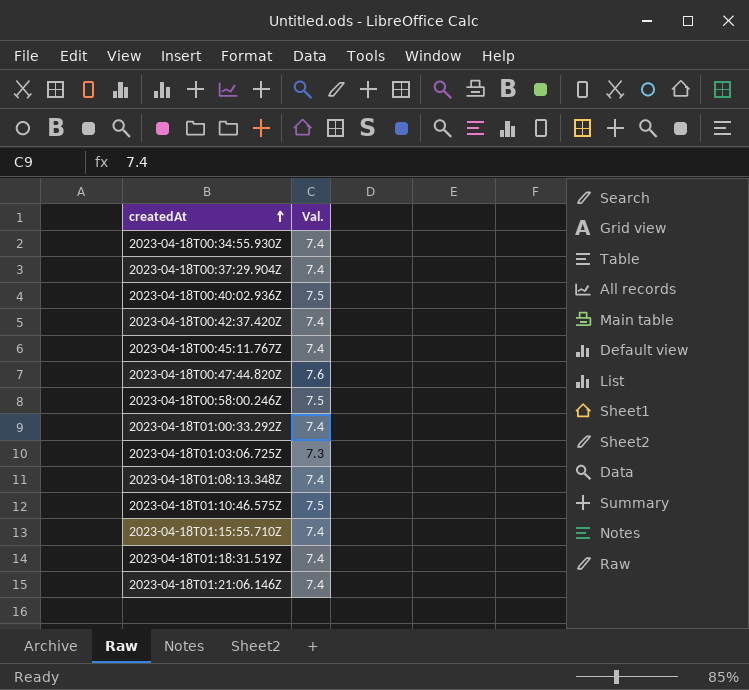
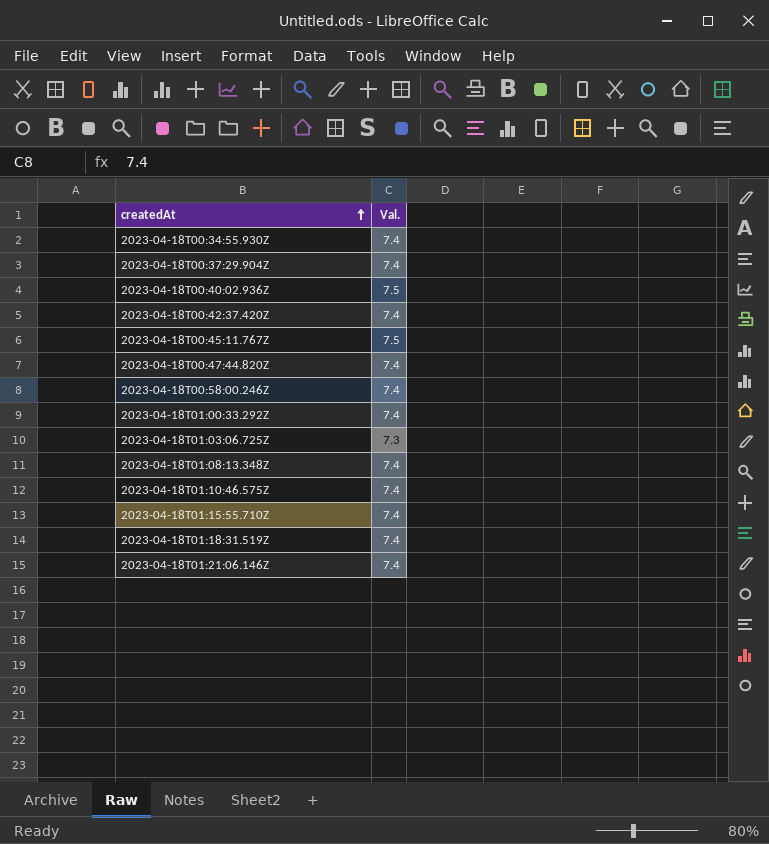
2023-04-18T00:45:11.767Z | Val.: 7.4 -> 7.5
2023-04-18T00:47:44.820Z | Val.: 7.6 -> 7.4
2023-04-18T00:58:00.246Z | Val.: 7.5 -> 7.4
2023-04-18T01:10:46.575Z | Val.: 7.5 -> 7.4

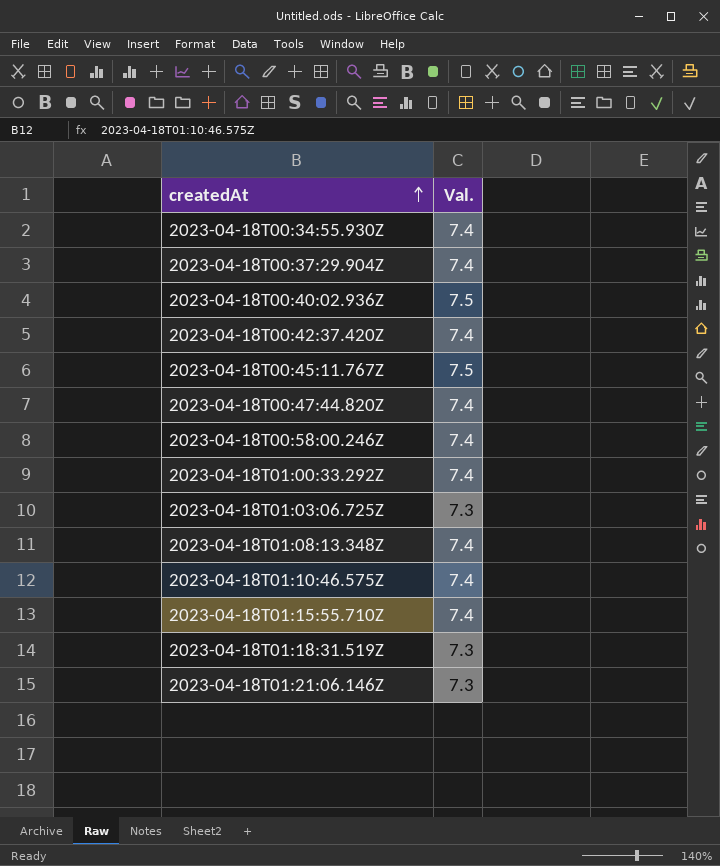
2023-04-18T01:18:31.519Z | Val.: 7.4 -> 7.3
2023-04-18T01:21:06.146Z | Val.: 7.4 -> 7.3

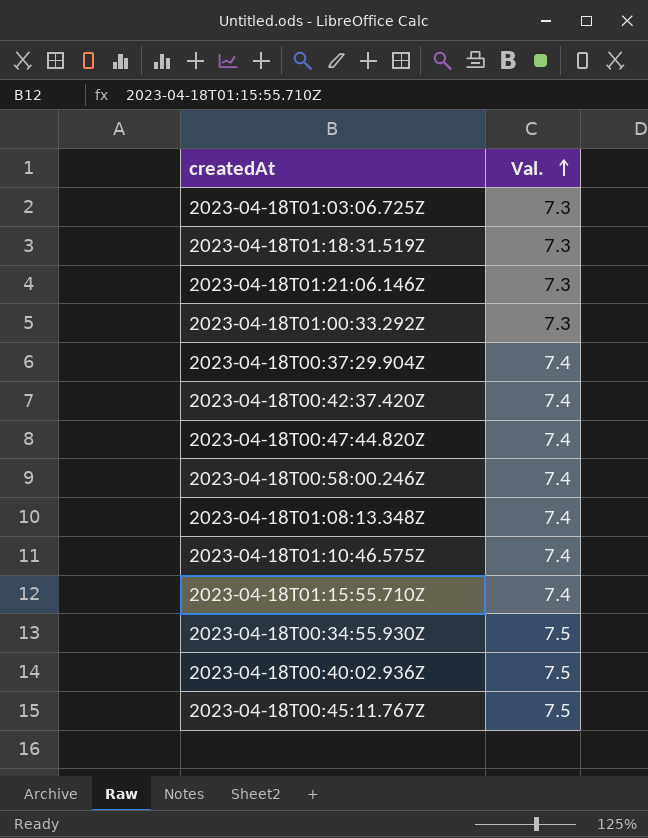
row order: createdAt ascending -> Val. ascending
2023-04-18T01:00:33.292Z | Val.: 7.4 -> 7.3
2023-04-18T00:34:55.930Z | Val.: 7.4 -> 7.5

